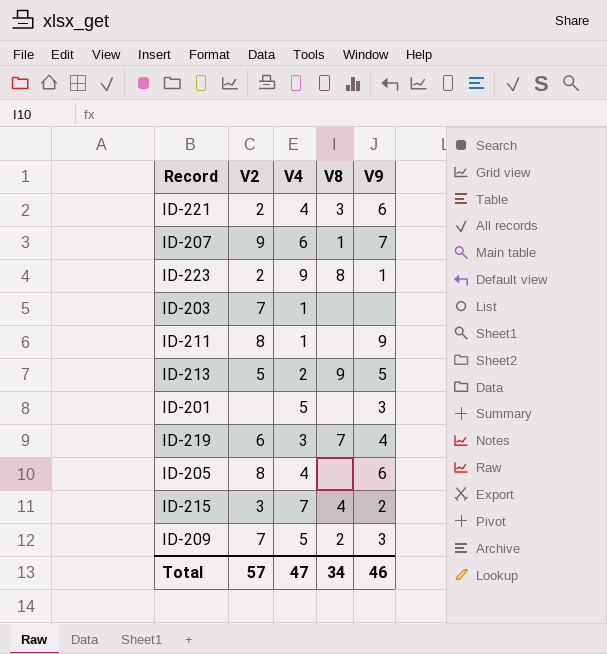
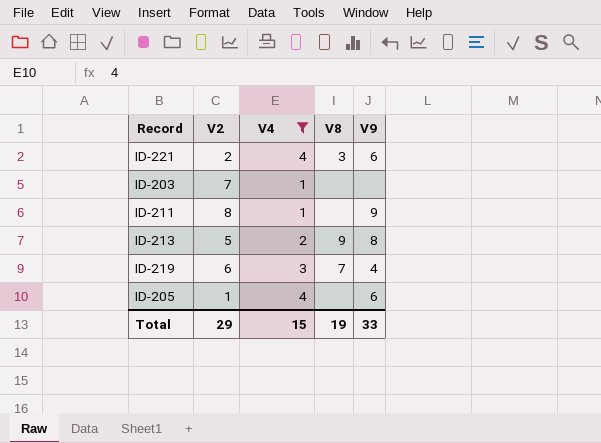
filter: none -> V4 <= 4
ID-213 | V9: 5 -> 8
ID-205 | V2: 8 -> 1
Total | V2: 57 -> 29
Total | V4: 47 -> 15
Total | V8: 34 -> 19
Total | V9: 46 -> 33

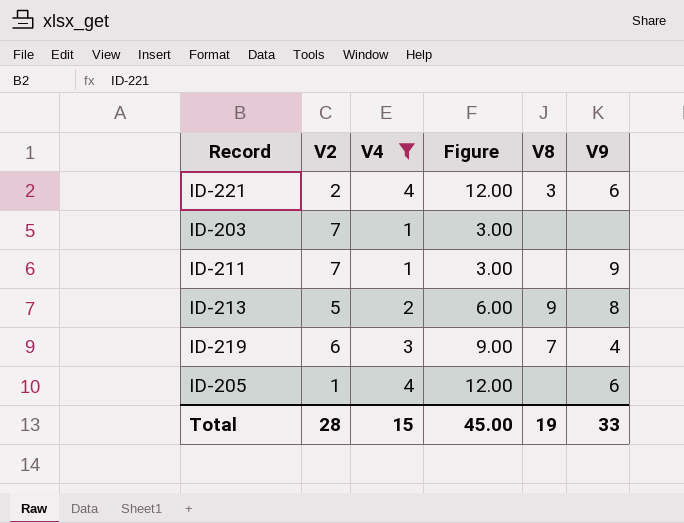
column Figure | formula: none -> [V4] * 3
ID-211 | V2: 8 -> 7
Total | V2: 29 -> 28

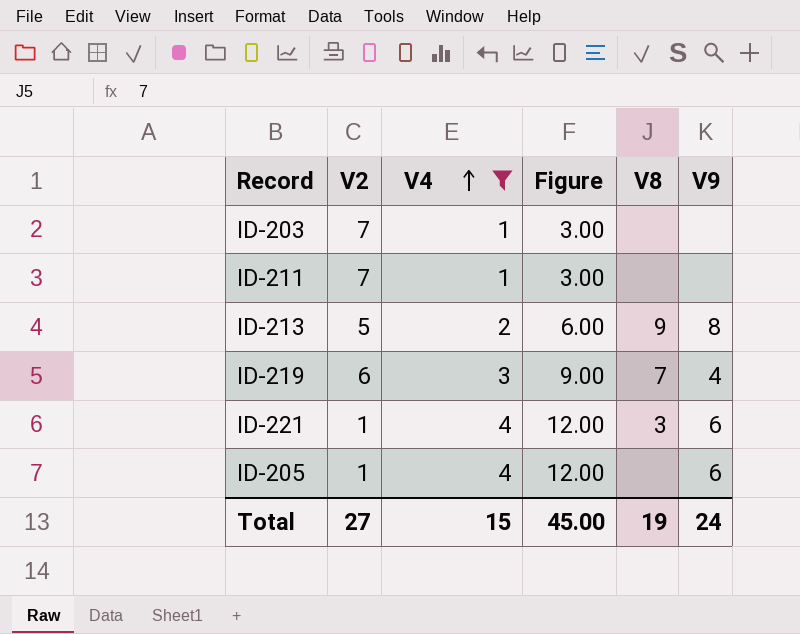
row order: none -> V4 ascending
ID-211 | V9: 9 -> none
ID-221 | V2: 2 -> 1
Total | V2: 28 -> 27
Total | V9: 33 -> 24

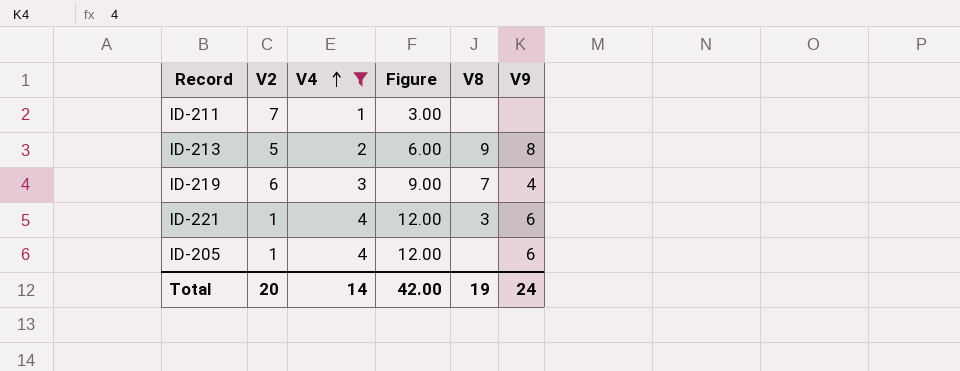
row ID-203: 7 | 1 | 3.00 | none | none -> none
Total | V2: 27 -> 20
Total | V4: 15 -> 14
Total | Figure: 45.00 -> 42.00

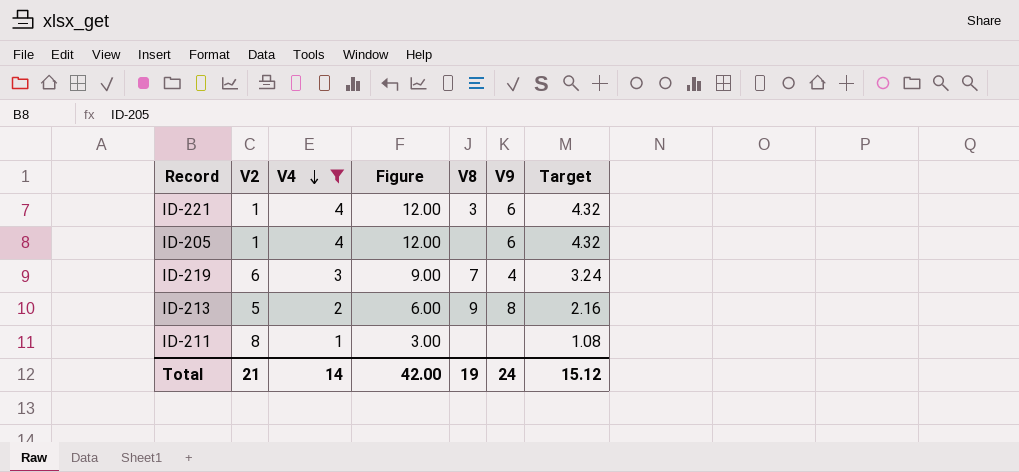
row order: V4 ascending -> V4 descending
column Target | formula: none -> [V4] * 1.08
ID-211 | V2: 7 -> 8
Total | V2: 20 -> 21

